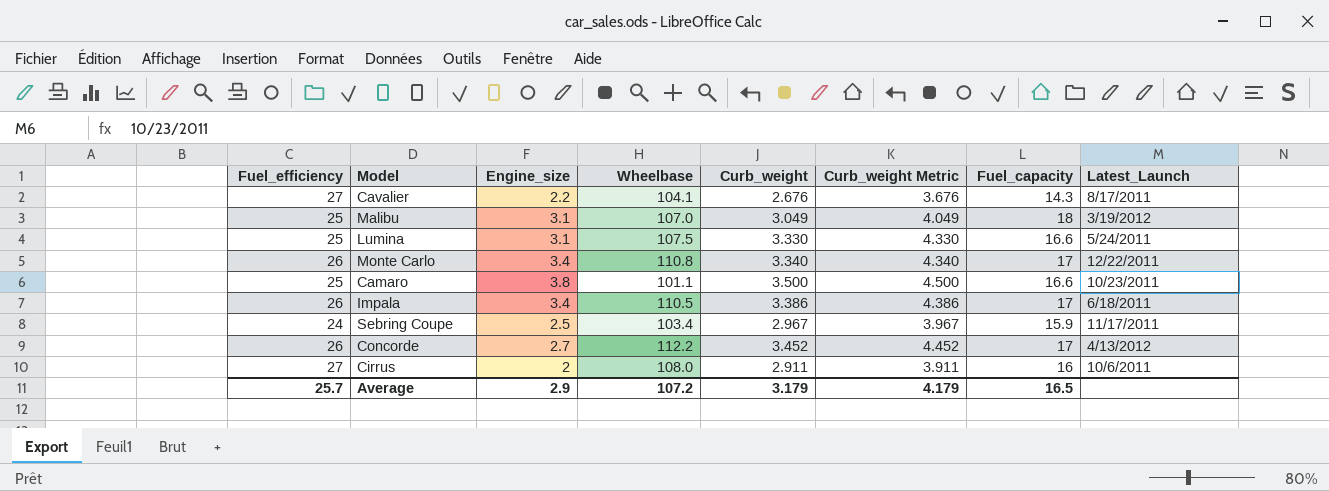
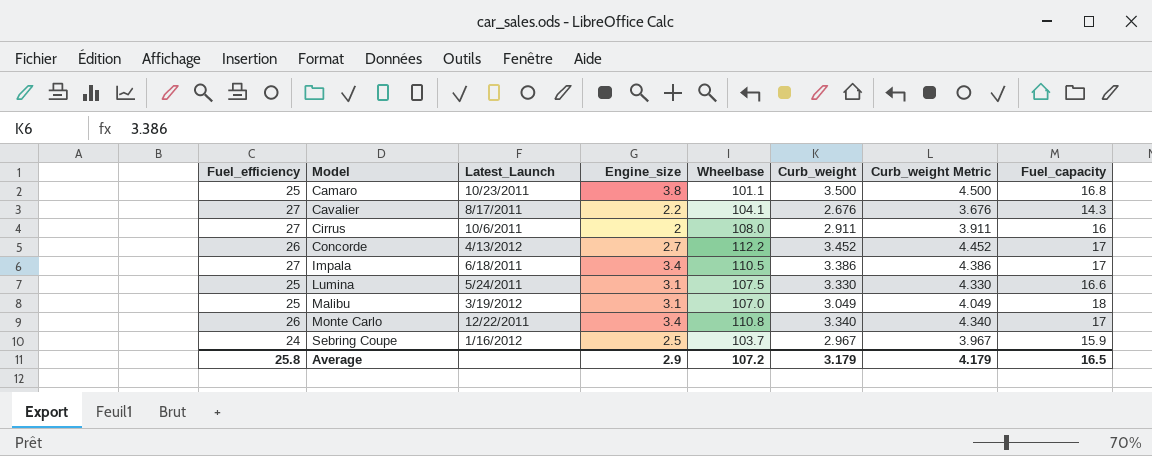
row order: none -> Model ascending
column Latest_Launch | position: 8 -> 3
Camaro | Fuel_capacity: 16.6 -> 16.8
Impala | Fuel_efficiency: 26 -> 27
Sebring Coupe | Latest_Launch: 11/17/2011 -> 1/16/2012
Sebring Coupe | Wheelbase: 103.4 -> 103.7
Average | Fuel_efficiency: 25.7 -> 25.8

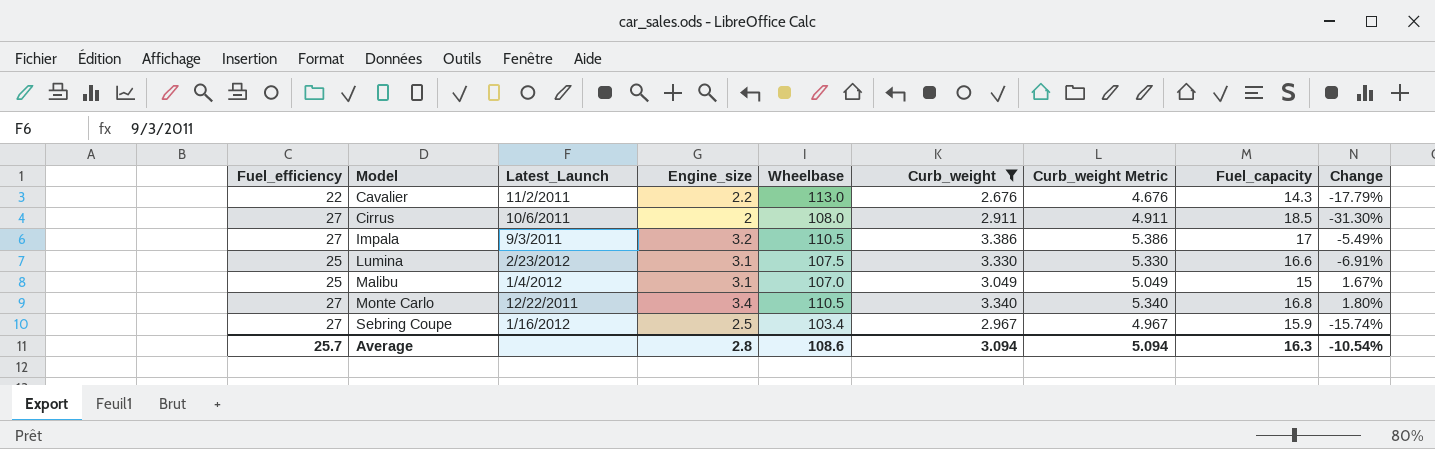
filter: none -> Curb_weight <= 3.386
column Curb_weight Metric | formula: [Curb_weight] + 1 -> [Curb_weight] + 2
column Change | formula: none -> ([Engine_size] - [Curb_weight]) / [Curb_weight]
Cavalier | Fuel_efficiency: 27 -> 22
Cavalier | Latest_Launch: 8/17/2011 -> 11/2/2011
Cavalier | Wheelbase: 104.1 -> 113.0
Cirrus | Fuel_capacity: 16 -> 18.5
Impala | Latest_Launch: 6/18/2011 -> 9/3/2011
Impala | Engine_size: 3.4 -> 3.2
Lumina | Latest_Launch: 5/24/2011 -> 2/23/2012
Malibu | Latest_Launch: 3/19/2012 -> 1/4/2012
Malibu | Fuel_capacity: 18 -> 15
Monte Carlo | Fuel_efficiency: 26 -> 27
Monte Carlo | Wheelbase: 110.8 -> 110.5
Monte Carlo | Fuel_capacity: 17 -> 16.8
Sebring Coupe | Fuel_efficiency: 24 -> 27
Sebring Coupe | Wheelbase: 103.7 -> 103.4
Average | Fuel_efficiency: 25.8 -> 25.7
Average | Engine_size: 2.9 -> 2.8
Average | Wheelbase: 107.2 -> 108.6
Average | Curb_weight: 3.179 -> 3.094
Average | Curb_weight Metric: 4.179 -> 5.094
Average | Fuel_capacity: 16.5 -> 16.3

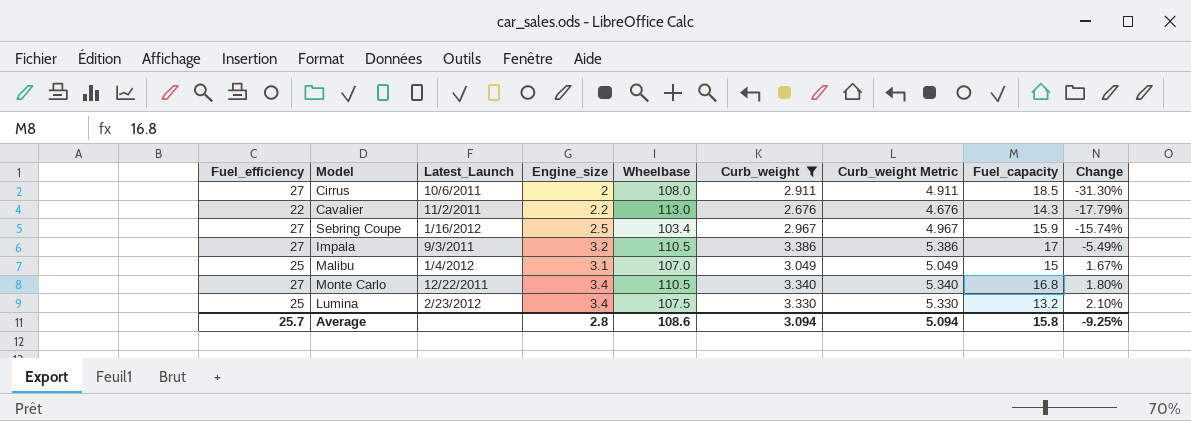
row order: Model ascending -> Change ascending
Lumina | Engine_size: 3.1 -> 3.4
Lumina | Fuel_capacity: 16.6 -> 13.2
Lumina | Change: -6.91% -> 2.10%
Average | Fuel_capacity: 16.3 -> 15.8
Average | Change: -10.54% -> -9.25%

